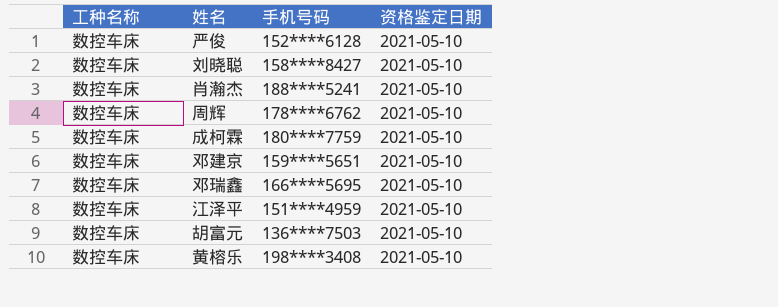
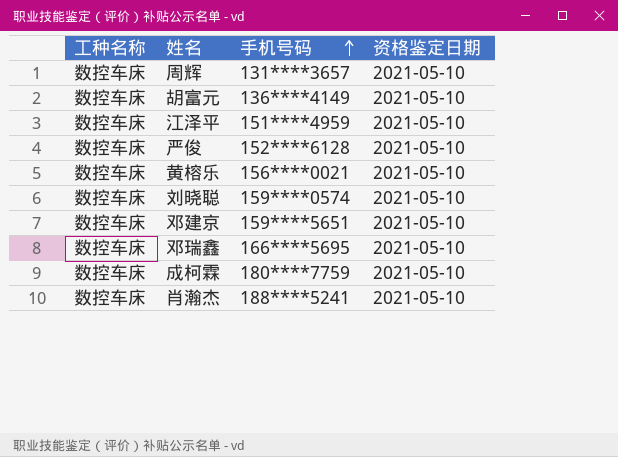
row order: none -> 手机号码 ascending
周辉 | 手机号码: 178****6762 -> 131****3657
胡富元 | 手机号码: 136****7503 -> 136****4149
黄榕乐 | 手机号码: 198****3408 -> 156****0021
刘晓聪 | 手机号码: 158****8427 -> 159****0574

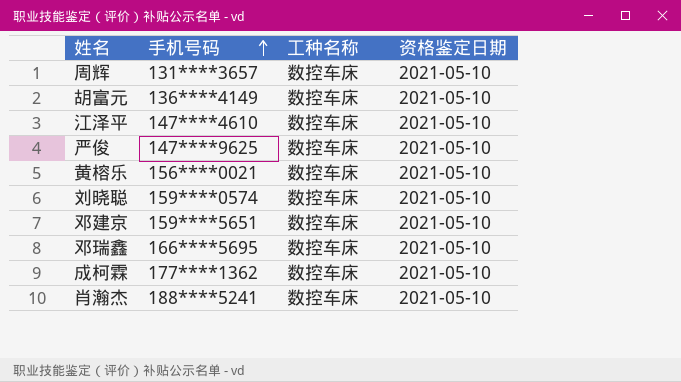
column 工种名称 | position: 1 -> 3
江泽平 | 手机号码: 151****4959 -> 147****4610
严俊 | 手机号码: 152****6128 -> 147****9625
成柯霖 | 手机号码: 180****7759 -> 177****1362

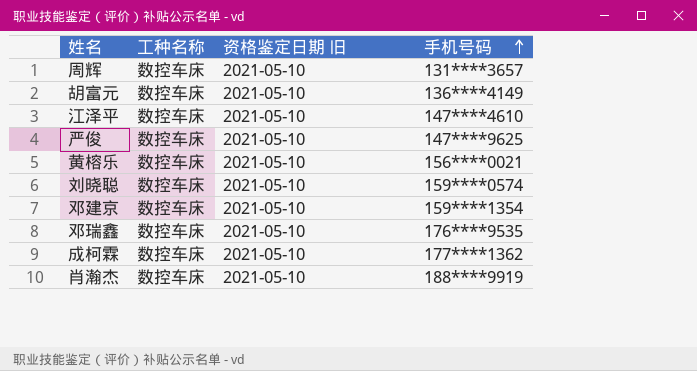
column name: 资格鉴定日期 -> 资格鉴定日期 旧
column 手机号码 | position: 2 -> 4
邓建京 | 手机号码: 159****5651 -> 159****1354
邓瑞鑫 | 手机号码: 166****5695 -> 176****9535
肖瀚杰 | 手机号码: 188****5241 -> 188****9919

